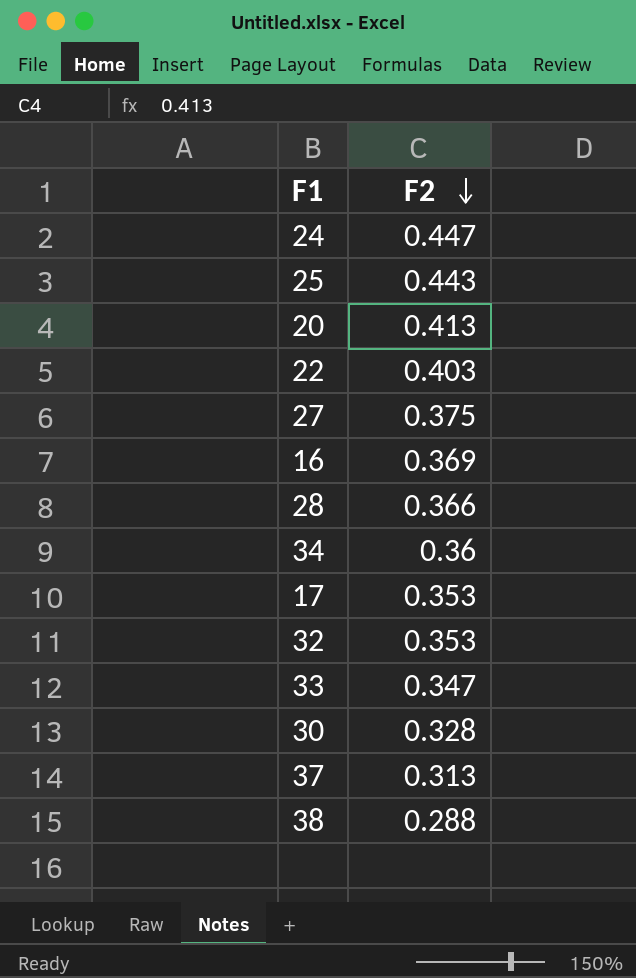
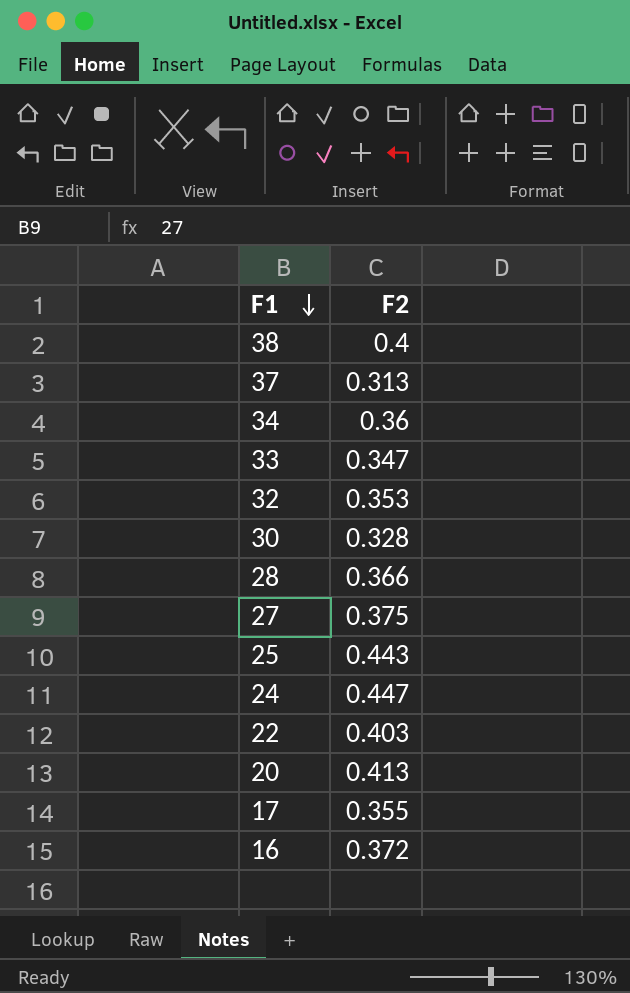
row order: F2 descending -> F1 descending
38 | F2: 0.288 -> 0.4
17 | F2: 0.353 -> 0.355
16 | F2: 0.369 -> 0.372

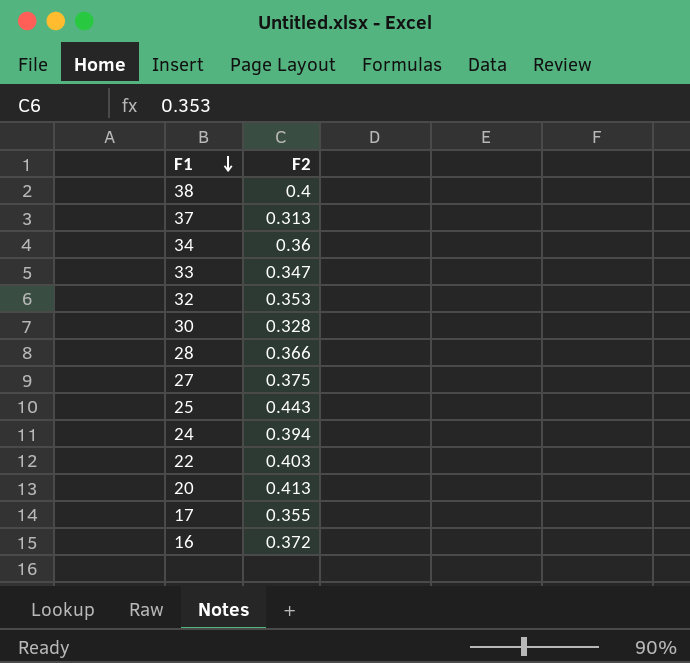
24 | F2: 0.447 -> 0.394

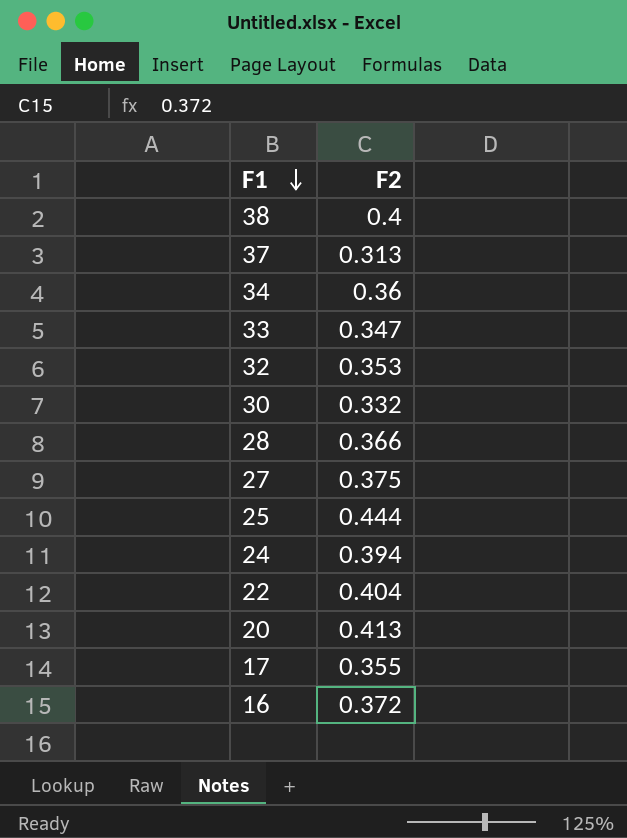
30 | F2: 0.328 -> 0.332
25 | F2: 0.443 -> 0.444
22 | F2: 0.403 -> 0.404

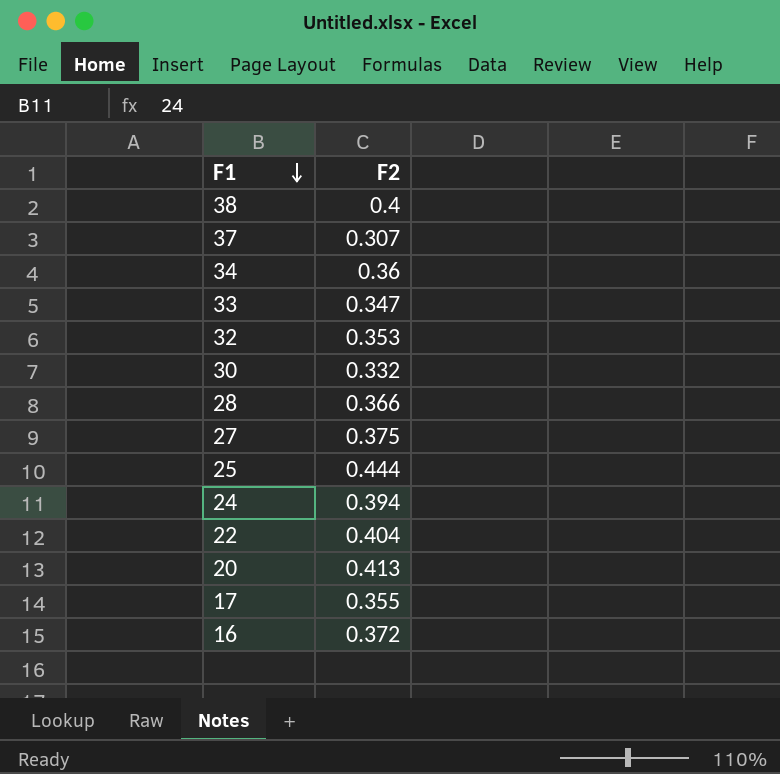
37 | F2: 0.313 -> 0.307

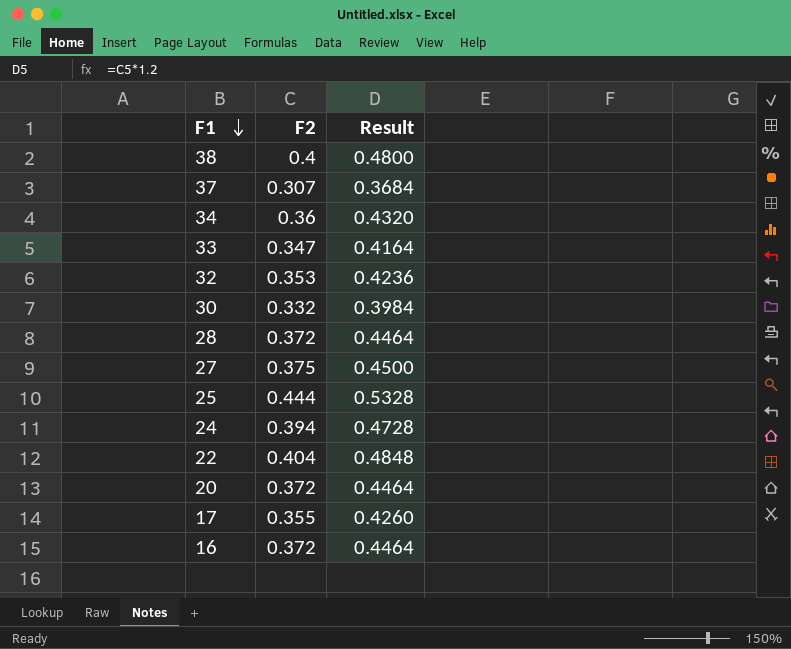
column Result | formula: none -> [F2] * 1.2
28 | F2: 0.366 -> 0.372
20 | F2: 0.413 -> 0.372

